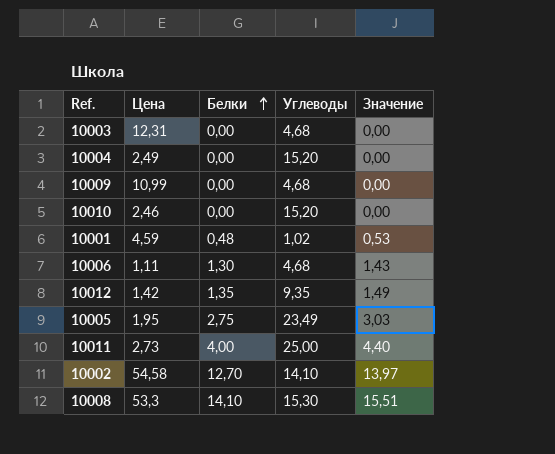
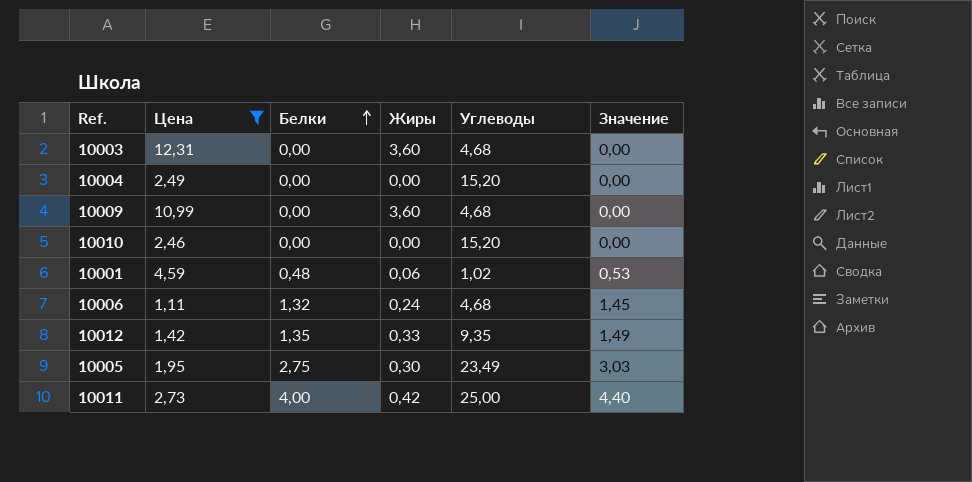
filter: none -> Цена <= 12,31
column Жиры | position: none -> 4
10006 | Белки: 1,30 -> 1,32
10006 | Значение: 1,43 -> 1,45

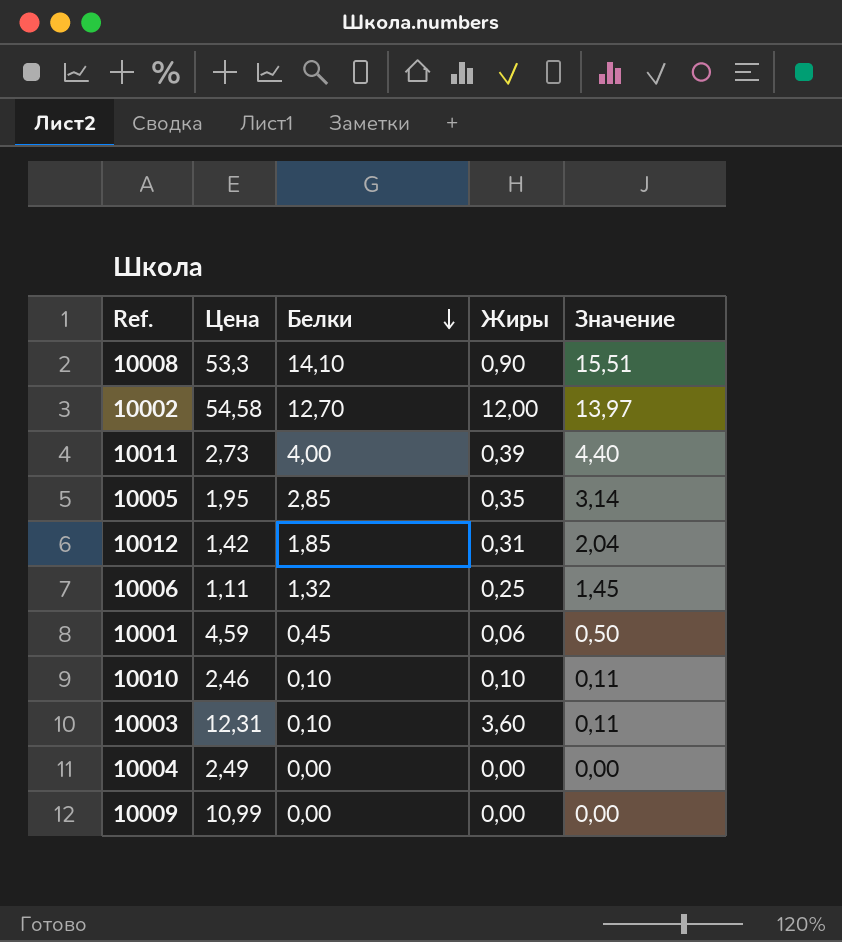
filter: Цена <= 12,31 -> none
row order: Белки ascending -> Белки descending
column Углеводы | position: 5 -> none
10011 | Жиры: 0,42 -> 0,39
10005 | Белки: 2,75 -> 2,85
10005 | Жиры: 0,30 -> 0,35
10005 | Значение: 3,03 -> 3,14
10012 | Белки: 1,35 -> 1,85
10012 | Жиры: 0,33 -> 0,31
10012 | Значение: 1,49 -> 2,04
10006 | Жиры: 0,24 -> 0,25
10001 | Белки: 0,48 -> 0,45
10001 | Значение: 0,53 -> 0,50
10010 | Белки: 0,00 -> 0,10
10010 | Жиры: 0,00 -> 0,10
10010 | Значение: 0,00 -> 0,11
10003 | Белки: 0,00 -> 0,10
10003 | Значение: 0,00 -> 0,11
10009 | Жиры: 3,60 -> 0,00

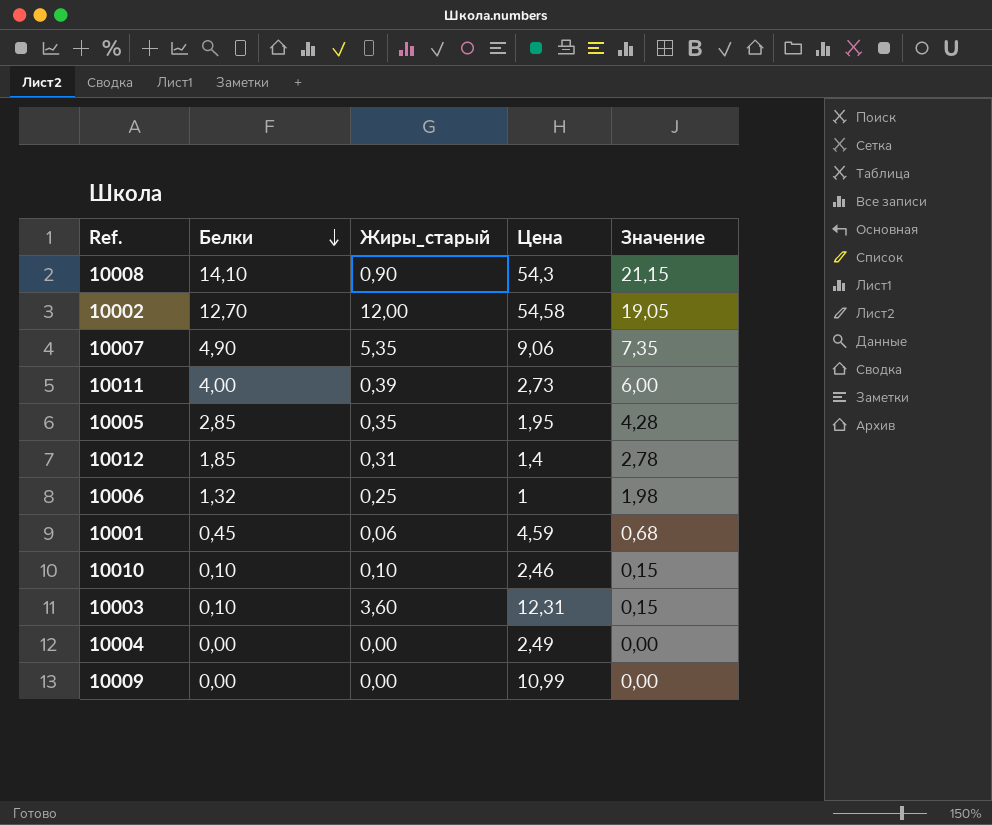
column name: Жиры -> Жиры_старый
column Цена | position: 2 -> 4
column Значение | formula: [Белки] * 1,1 -> [Белки] * 1,5
10008 | Цена: 53,3 -> 54,3
row 10007: none -> 4,90 | 5,35 | 9,06 | 7,35
10012 | Цена: 1,42 -> 1,4
10006 | Цена: 1,11 -> 1

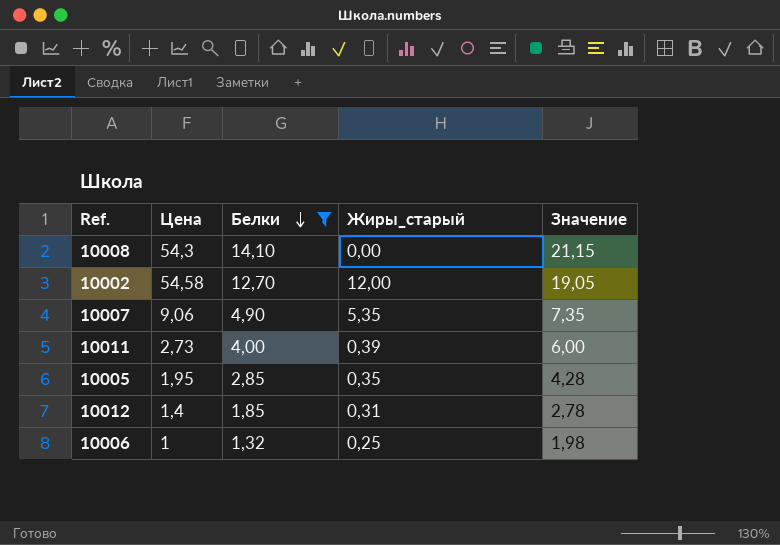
filter: none -> Белки >= 1,32
column Цена | position: 4 -> 2
10008 | Жиры_старый: 0,90 -> 0,00

